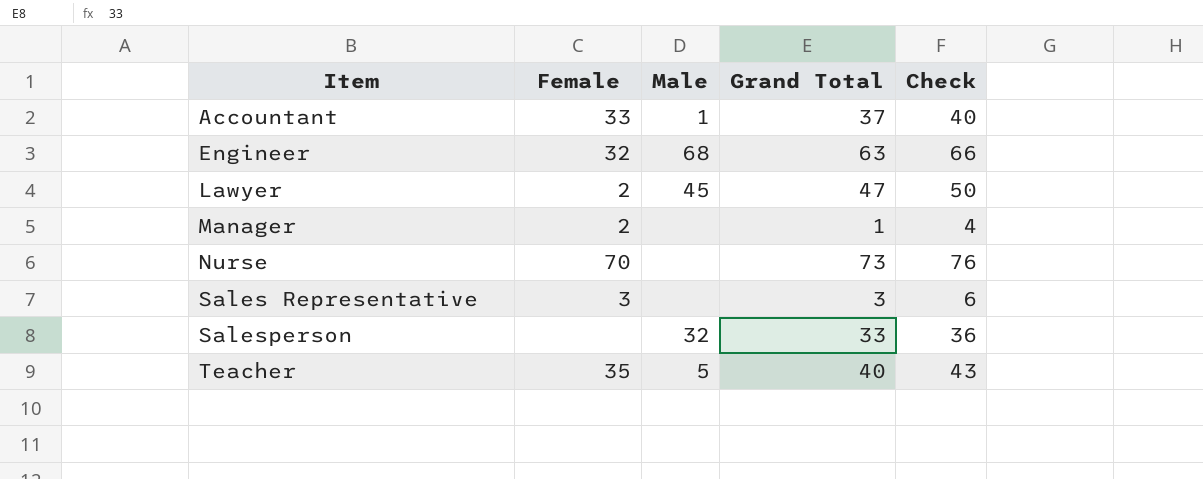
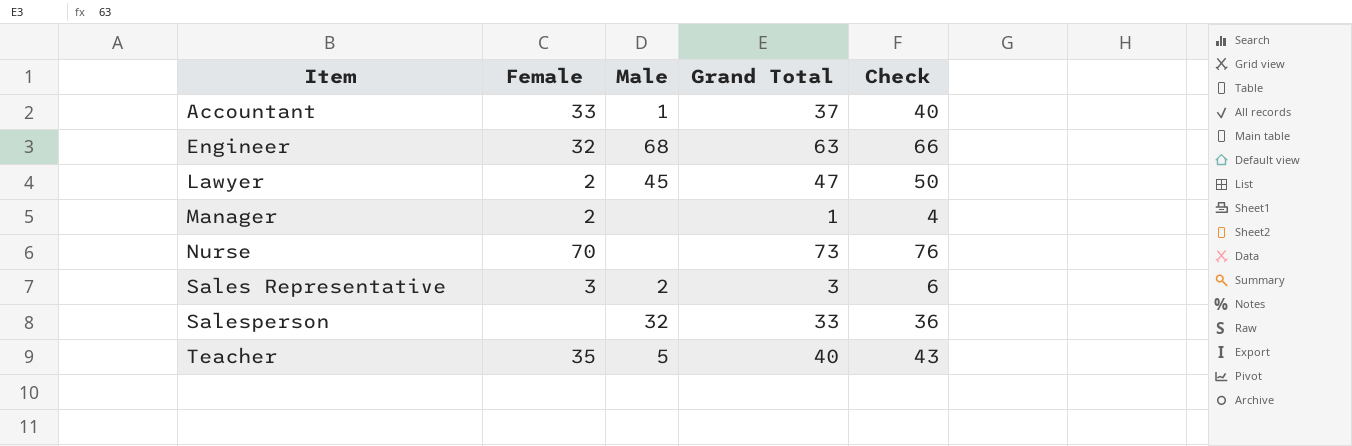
Sales Representative | Male: none -> 2

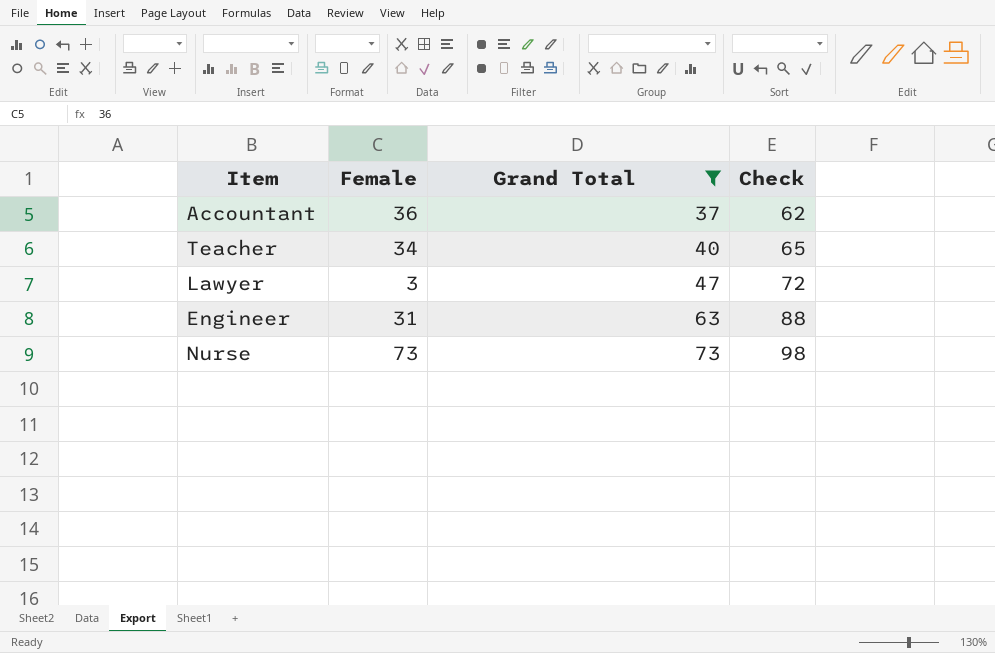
filter: none -> Grand Total >= 37
row order: Item ascending -> Grand Total ascending
column Male | position: 3 -> none
column Check | formula: [Grand Total] + 3 -> [Grand Total] + 25
Accountant | Female: 33 -> 36
Teacher | Female: 35 -> 34
Lawyer | Female: 2 -> 3
Engineer | Female: 32 -> 31
Nurse | Female: 70 -> 73

